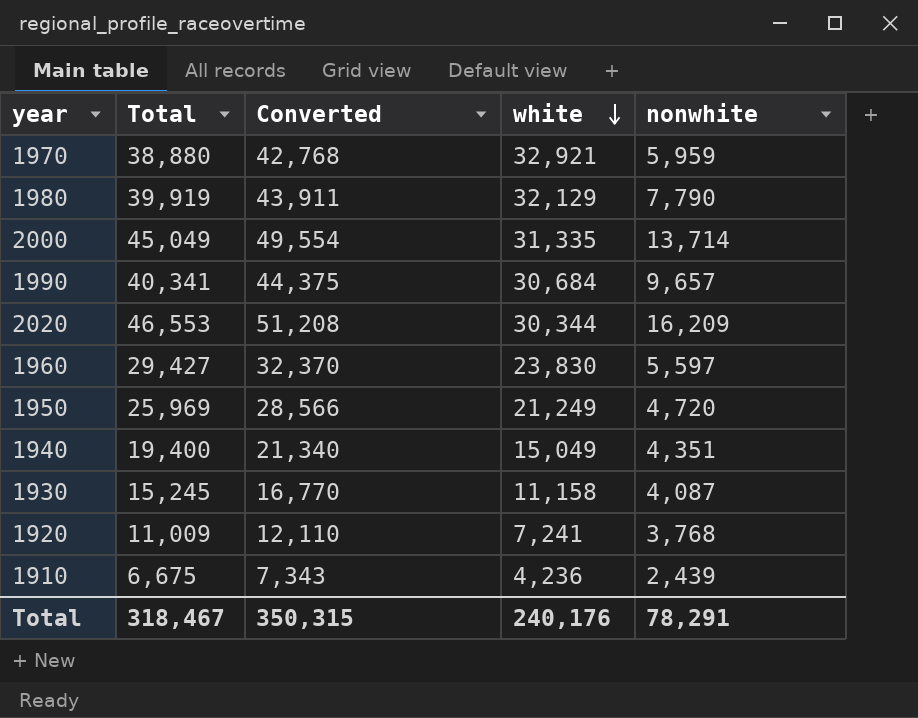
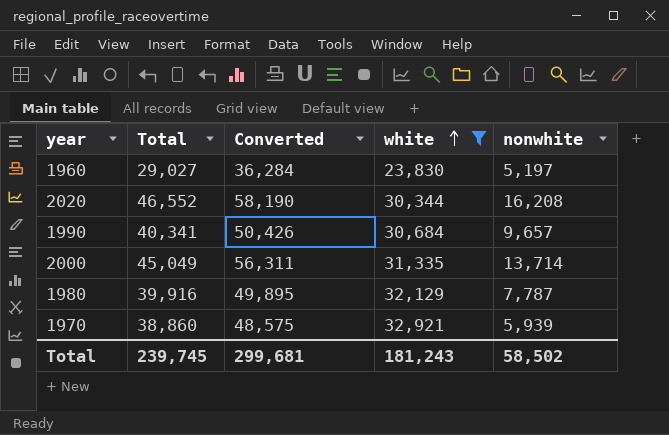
filter: none -> white >= 23,830
row order: white descending -> white ascending
column Converted | formula: [Total] * 1.1 -> [Total] * 1.25
1960 | Total: 29,427 -> 29,027
1960 | nonwhite: 5,597 -> 5,197
2020 | Total: 46,553 -> 46,552
2020 | nonwhite: 16,209 -> 16,208
1980 | Total: 39,919 -> 39,916
1980 | nonwhite: 7,790 -> 7,787
1970 | Total: 38,880 -> 38,860
1970 | nonwhite: 5,959 -> 5,939
Total | Total: 318,467 -> 239,745
Total | Converted: 350,315 -> 299,681
Total | white: 240,176 -> 181,243
Total | nonwhite: 78,291 -> 58,502

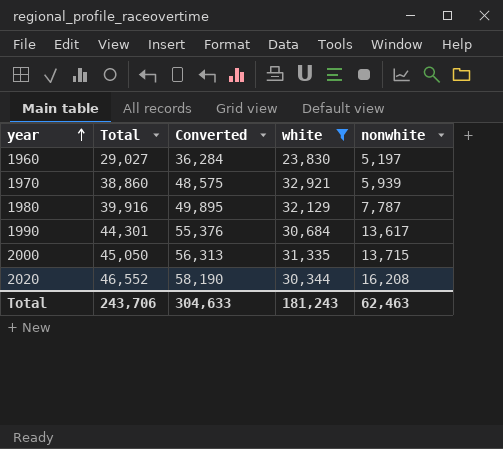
row order: white ascending -> year ascending
1990 | Total: 40,341 -> 44,301
1990 | Converted: 50,426 -> 55,376
1990 | nonwhite: 9,657 -> 13,617
2000 | Total: 45,049 -> 45,050
2000 | Converted: 56,311 -> 56,313
2000 | nonwhite: 13,714 -> 13,715
Total | Total: 239,745 -> 243,706
Total | Converted: 299,681 -> 304,633
Total | nonwhite: 58,502 -> 62,463

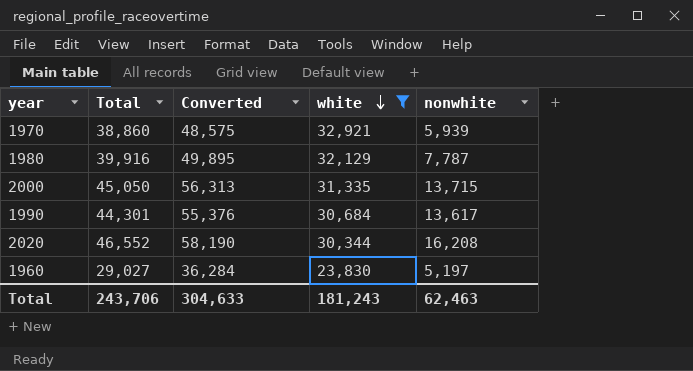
row order: year ascending -> white descending

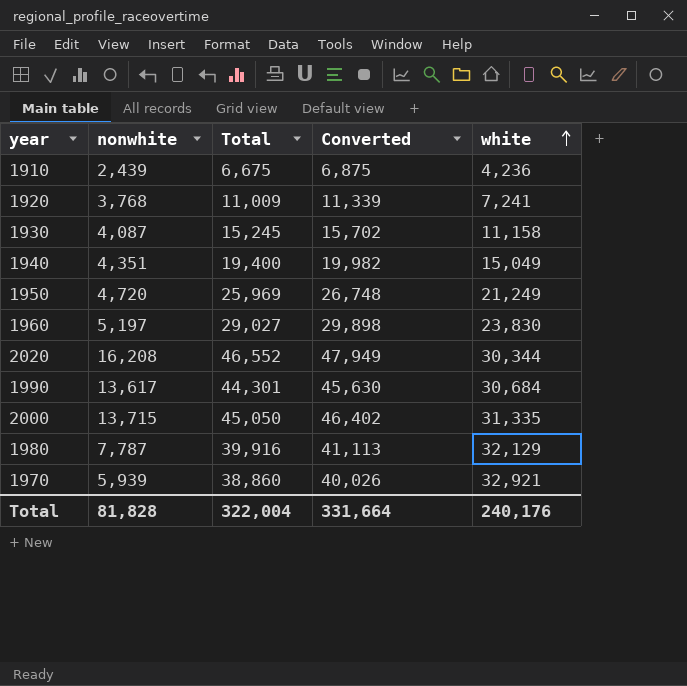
filter: white >= 23,830 -> none
row order: white descending -> white ascending
column nonwhite | position: 5 -> 2
column Converted | formula: [Total] * 1.25 -> [Total] * 1.03
Total | nonwhite: 62,463 -> 81,828
Total | Total: 243,706 -> 322,004
Total | Converted: 304,633 -> 331,664
Total | white: 181,243 -> 240,176

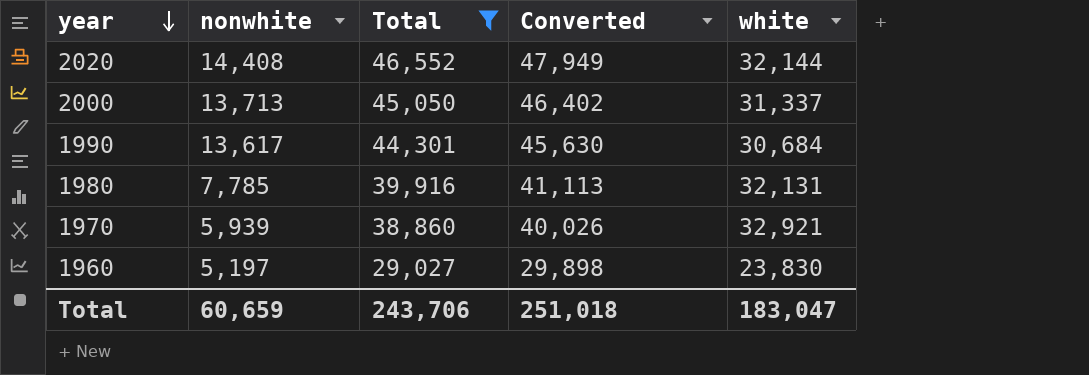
filter: none -> Total >= 29,027
row order: white ascending -> year descending
2020 | nonwhite: 16,208 -> 14,408
2020 | white: 30,344 -> 32,144
2000 | nonwhite: 13,715 -> 13,713
2000 | white: 31,335 -> 31,337
1980 | nonwhite: 7,787 -> 7,785
1980 | white: 32,129 -> 32,131
Total | nonwhite: 81,828 -> 60,659
Total | Total: 322,004 -> 243,706
Total | Converted: 331,664 -> 251,018
Total | white: 240,176 -> 183,047

